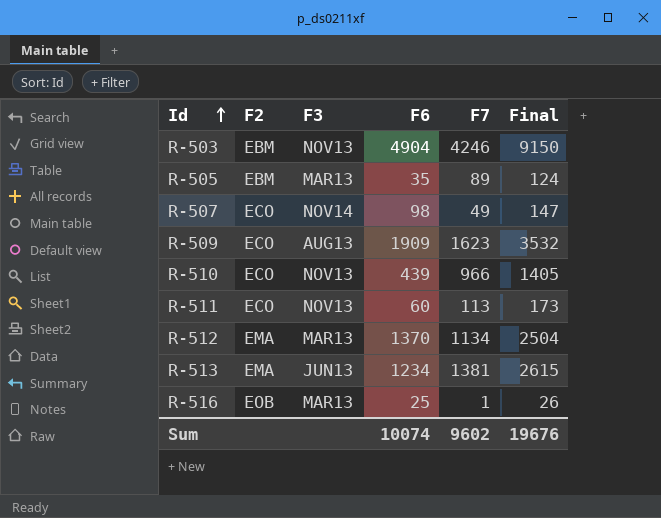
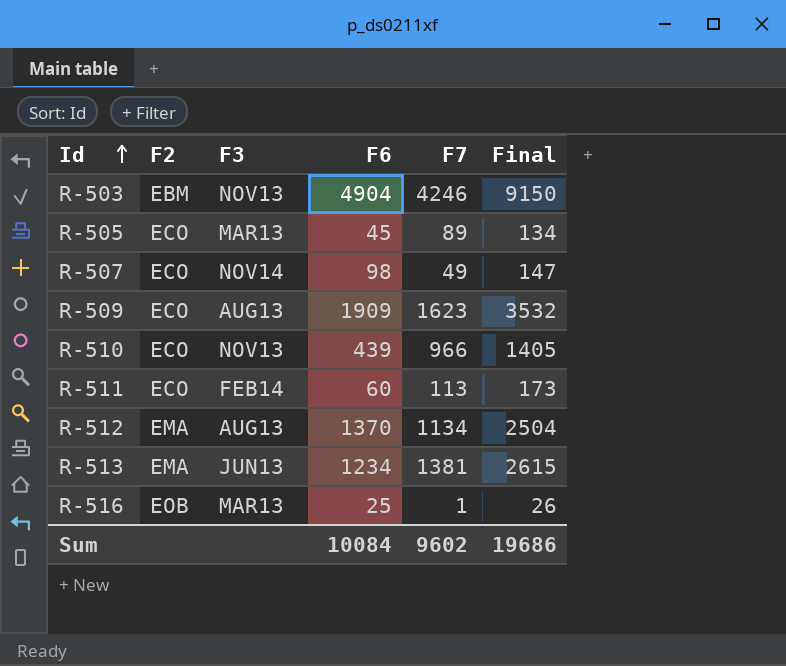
R-505 | F2: EBM -> ECO
R-505 | F6: 35 -> 45
R-505 | Final: 124 -> 134
R-511 | F3: NOV13 -> FEB14
R-512 | F3: MAR13 -> AUG13
Sum | F6: 10074 -> 10084
Sum | Final: 19676 -> 19686

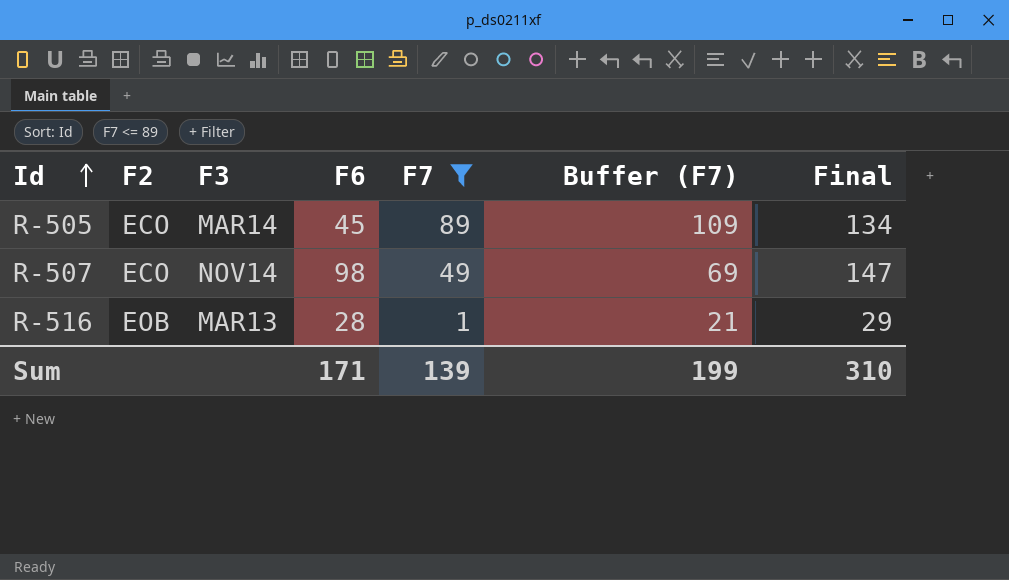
filter: none -> F7 <= 89
column Buffer (F7) | formula: none -> [F7] + 20
R-505 | F3: MAR13 -> MAR14
R-516 | F6: 25 -> 28
R-516 | Final: 26 -> 29
Sum | F6: 10084 -> 171
Sum | F7: 9602 -> 139
Sum | Final: 19686 -> 310

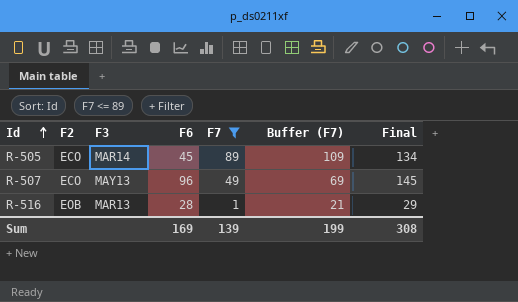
R-507 | F3: NOV14 -> MAY13
R-507 | F6: 98 -> 96
R-507 | Final: 147 -> 145
Sum | F6: 171 -> 169
Sum | Final: 310 -> 308

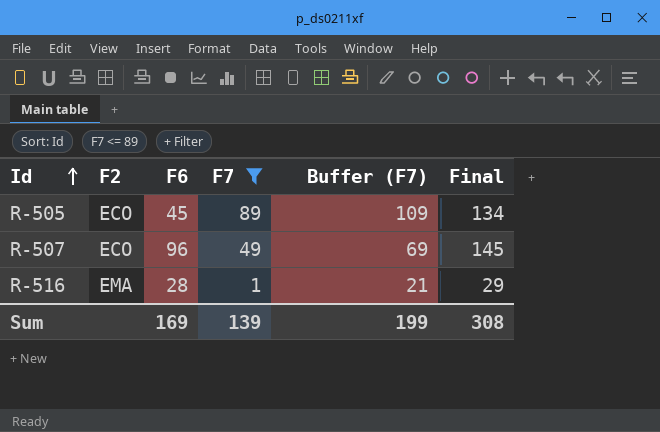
column F3 | position: 3 -> none
R-516 | F2: EOB -> EMA

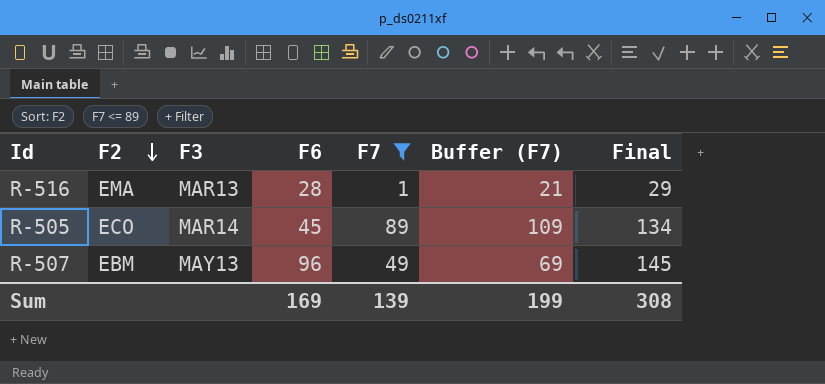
row order: Id ascending -> F2 descending
column F3 | position: none -> 3
R-507 | F2: ECO -> EBM

